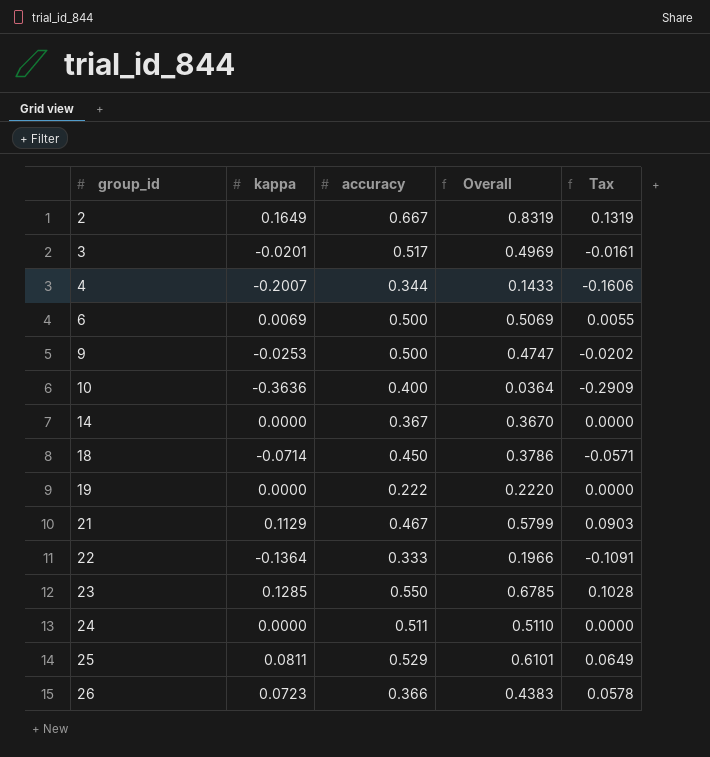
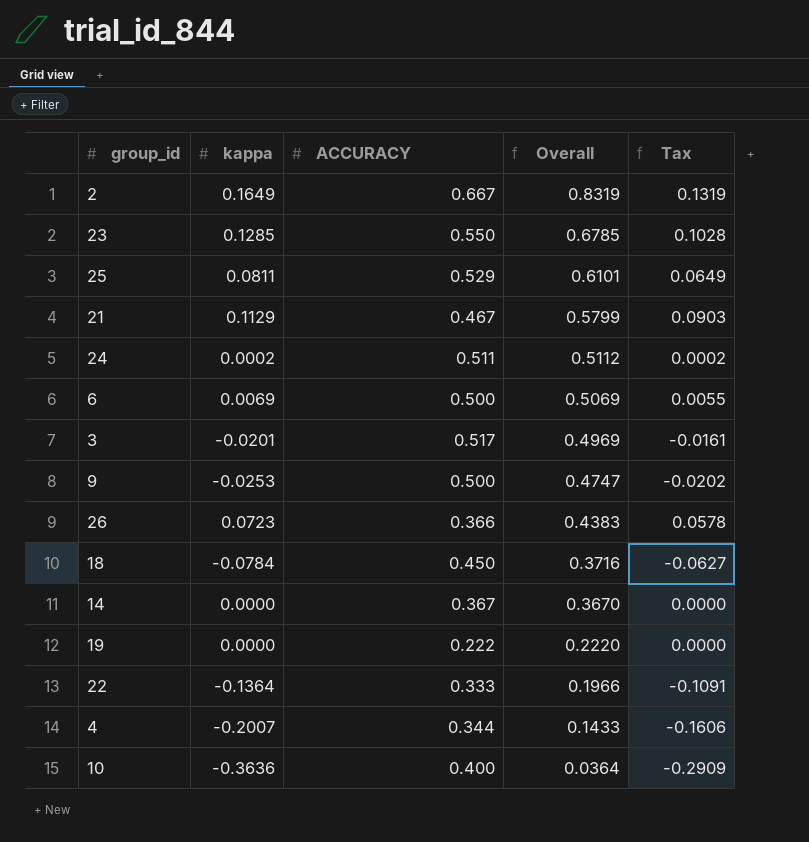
row order: group_id ascending -> Overall descending
column name: accuracy -> ACCURACY
24 | kappa: 0.0000 -> 0.0002
24 | Overall: 0.5110 -> 0.5112
24 | Tax: 0.0000 -> 0.0002
18 | kappa: -0.0714 -> -0.0784
18 | Overall: 0.3786 -> 0.3716
18 | Tax: -0.0571 -> -0.0627

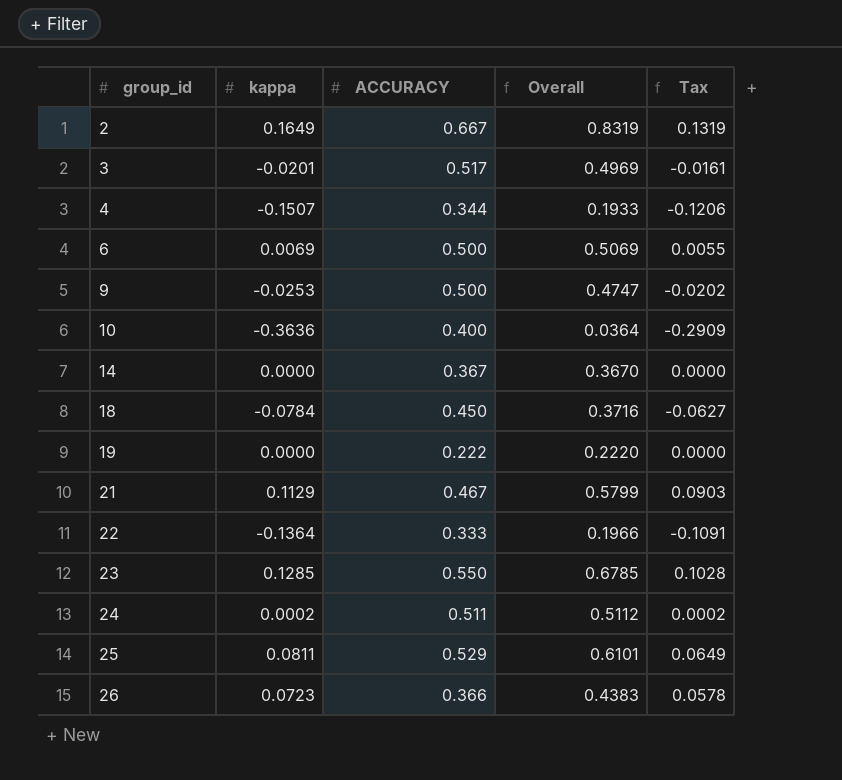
row order: Overall descending -> group_id ascending
4 | kappa: -0.2007 -> -0.1507
4 | Overall: 0.1433 -> 0.1933
4 | Tax: -0.1606 -> -0.1206

